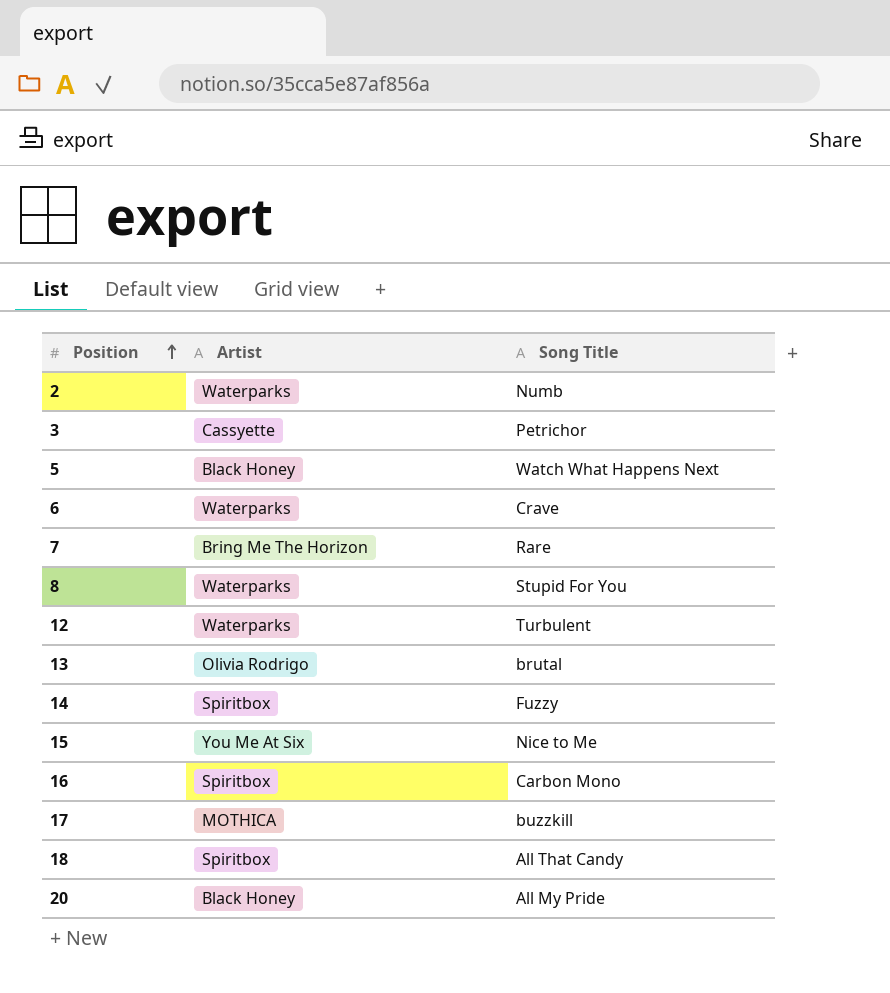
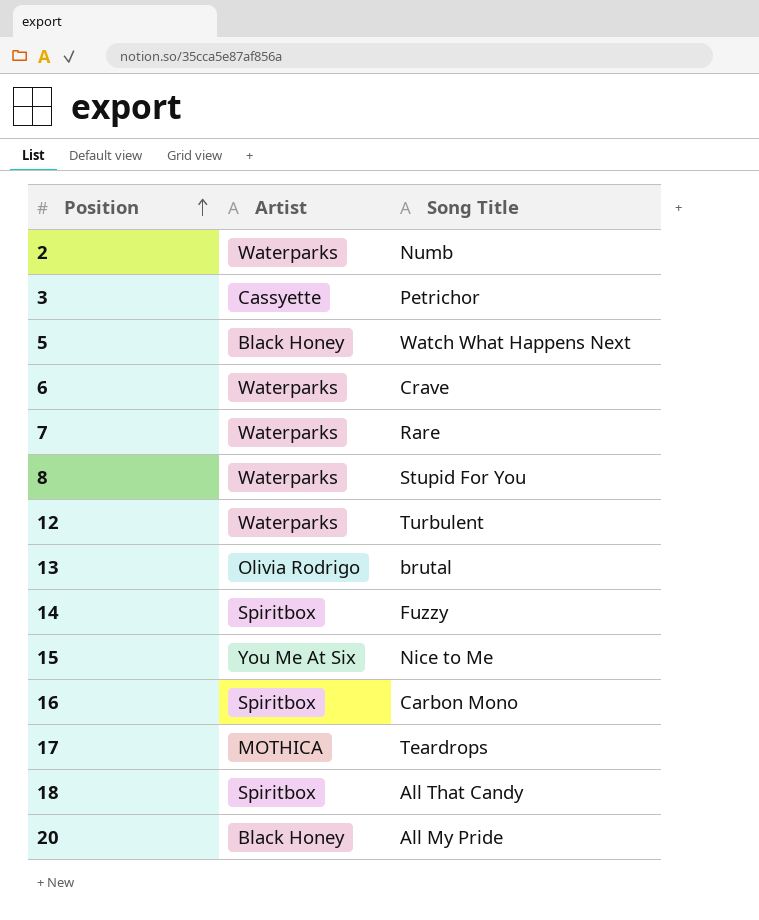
7 | Artist: Bring Me The Horizon -> Waterparks
17 | Song Title: buzzkill -> Teardrops

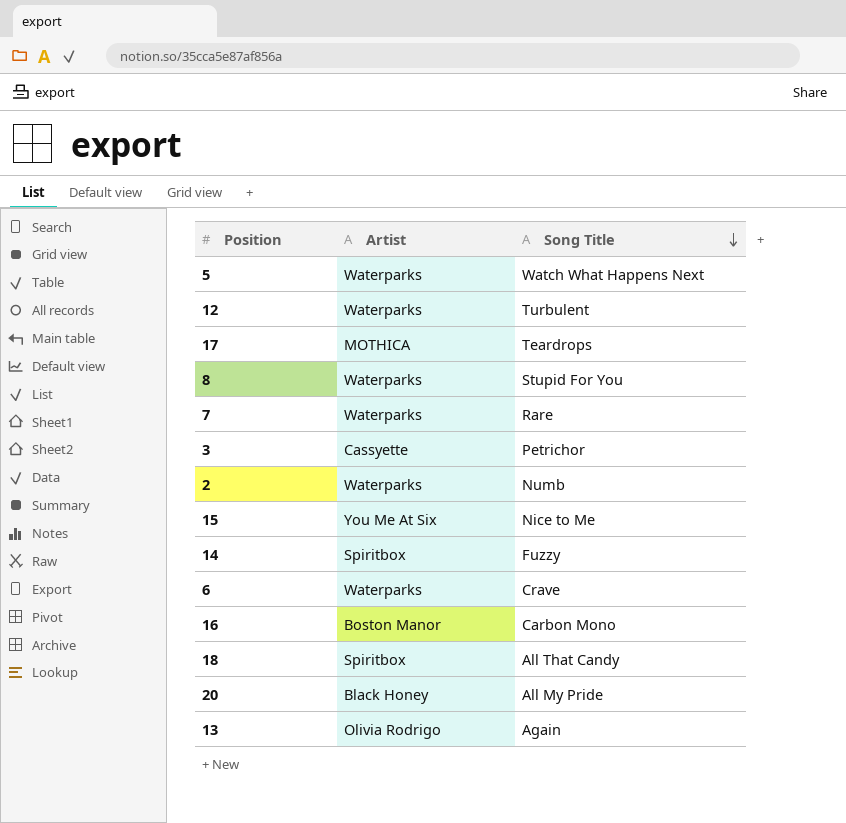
row order: Position ascending -> Song Title descending
5 | Artist: Black Honey -> Waterparks
16 | Artist: Spiritbox -> Boston Manor
13 | Song Title: brutal -> Again

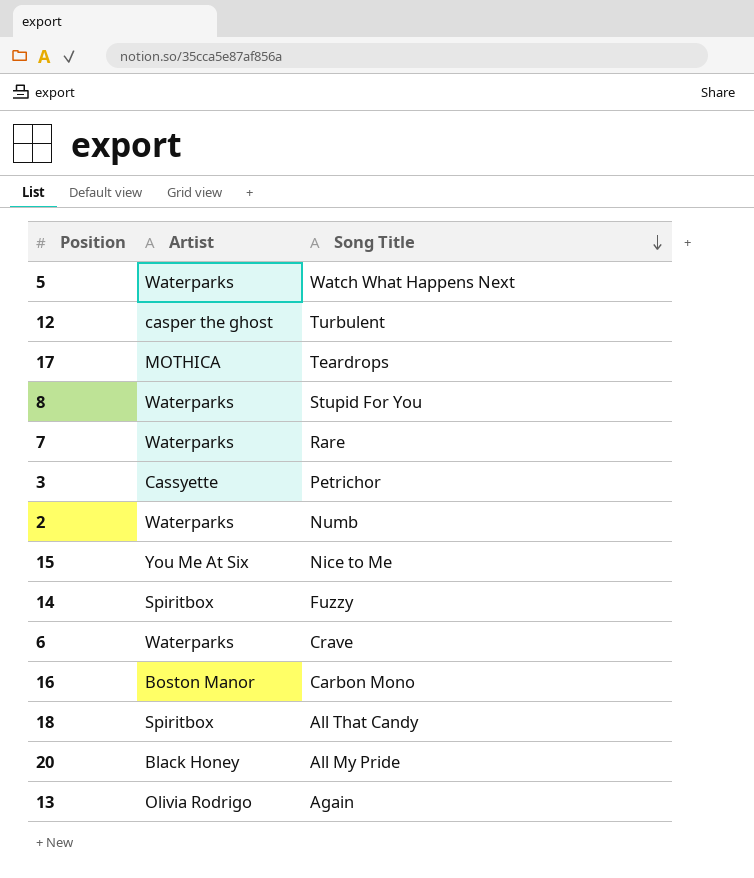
12 | Artist: Waterparks -> casper the ghost

